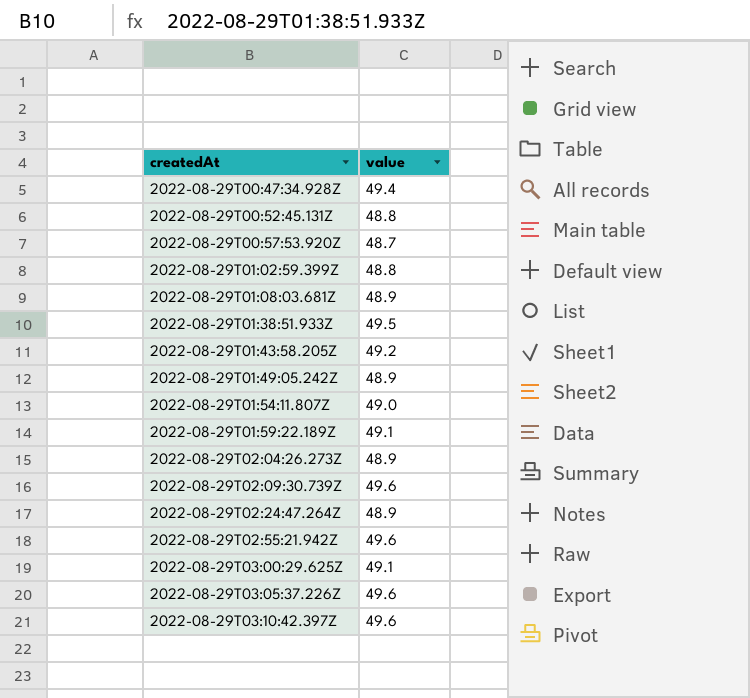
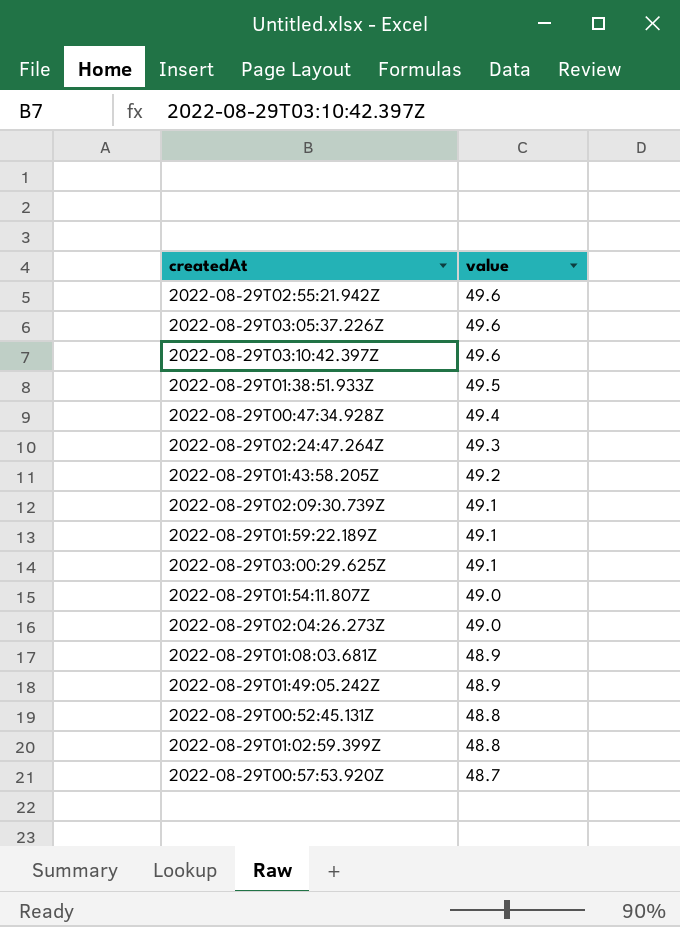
row order: createdAt ascending -> value descending
2022-08-29T02:24:47.264Z | value: 48.9 -> 49.3
2022-08-29T02:09:30.739Z | value: 49.6 -> 49.1
2022-08-29T02:04:26.273Z | value: 48.9 -> 49.0

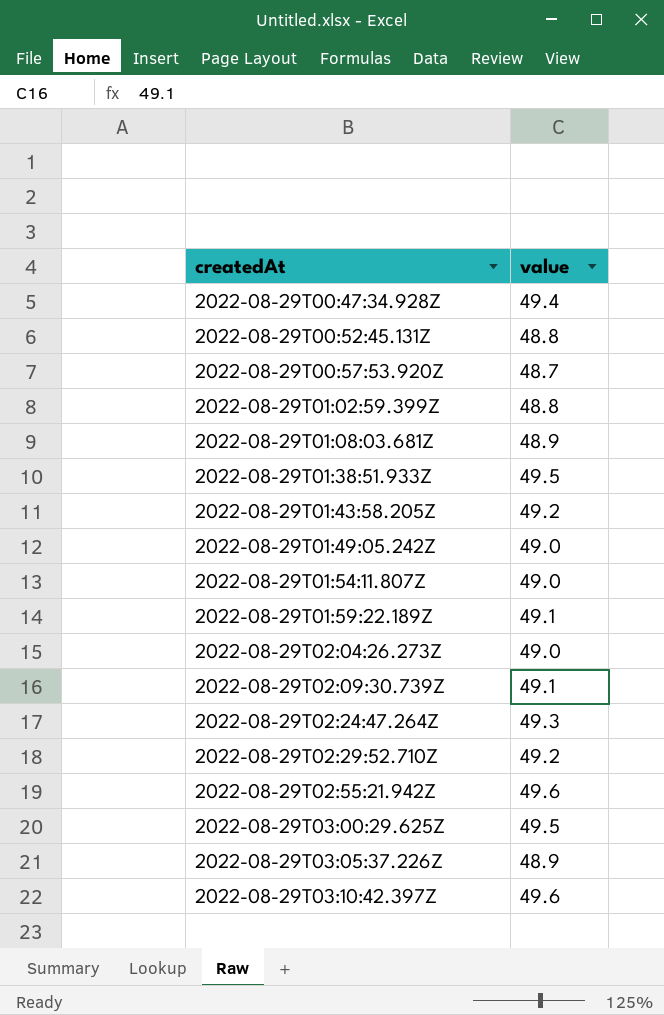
row order: value descending -> createdAt ascending
2022-08-29T01:49:05.242Z | value: 48.9 -> 49.0
row 2022-08-29T02:29:52.710Z: none -> 49.2
2022-08-29T03:00:29.625Z | value: 49.1 -> 49.5
2022-08-29T03:05:37.226Z | value: 49.6 -> 48.9

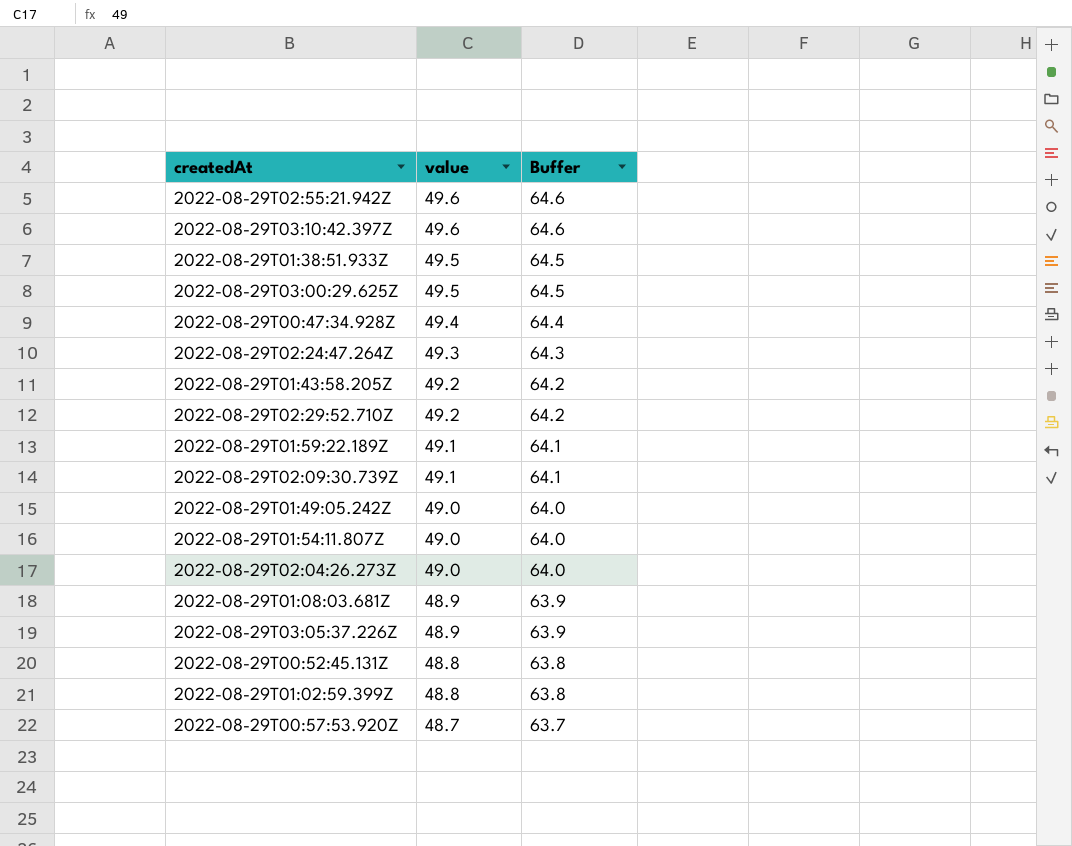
row order: createdAt ascending -> value descending
column Buffer | formula: none -> [value] + 15

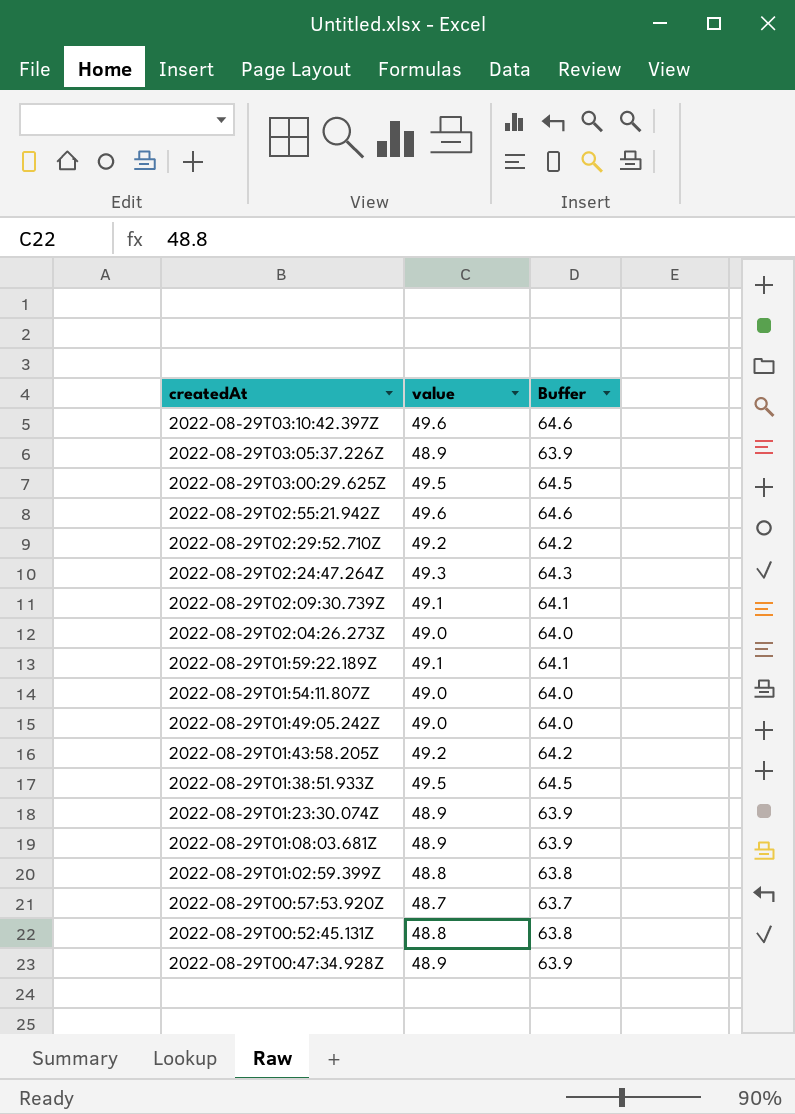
row order: value descending -> createdAt descending
row 2022-08-29T01:23:30.074Z: none -> 48.9 | 63.9
2022-08-29T00:47:34.928Z | value: 49.4 -> 48.9
2022-08-29T00:47:34.928Z | Buffer: 64.4 -> 63.9

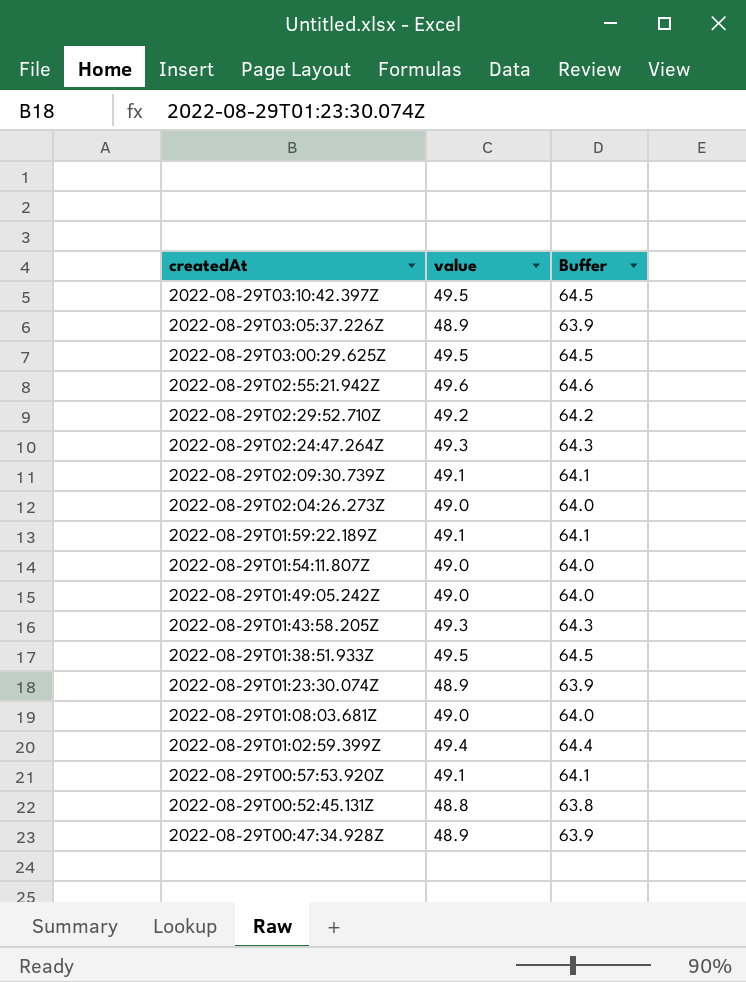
2022-08-29T03:10:42.397Z | value: 49.6 -> 49.5
2022-08-29T03:10:42.397Z | Buffer: 64.6 -> 64.5
2022-08-29T01:43:58.205Z | value: 49.2 -> 49.3
2022-08-29T01:43:58.205Z | Buffer: 64.2 -> 64.3
2022-08-29T01:08:03.681Z | value: 48.9 -> 49.0
2022-08-29T01:08:03.681Z | Buffer: 63.9 -> 64.0
2022-08-29T01:02:59.399Z | value: 48.8 -> 49.4
2022-08-29T01:02:59.399Z | Buffer: 63.8 -> 64.4
2022-08-29T00:57:53.920Z | value: 48.7 -> 49.1
2022-08-29T00:57:53.920Z | Buffer: 63.7 -> 64.1

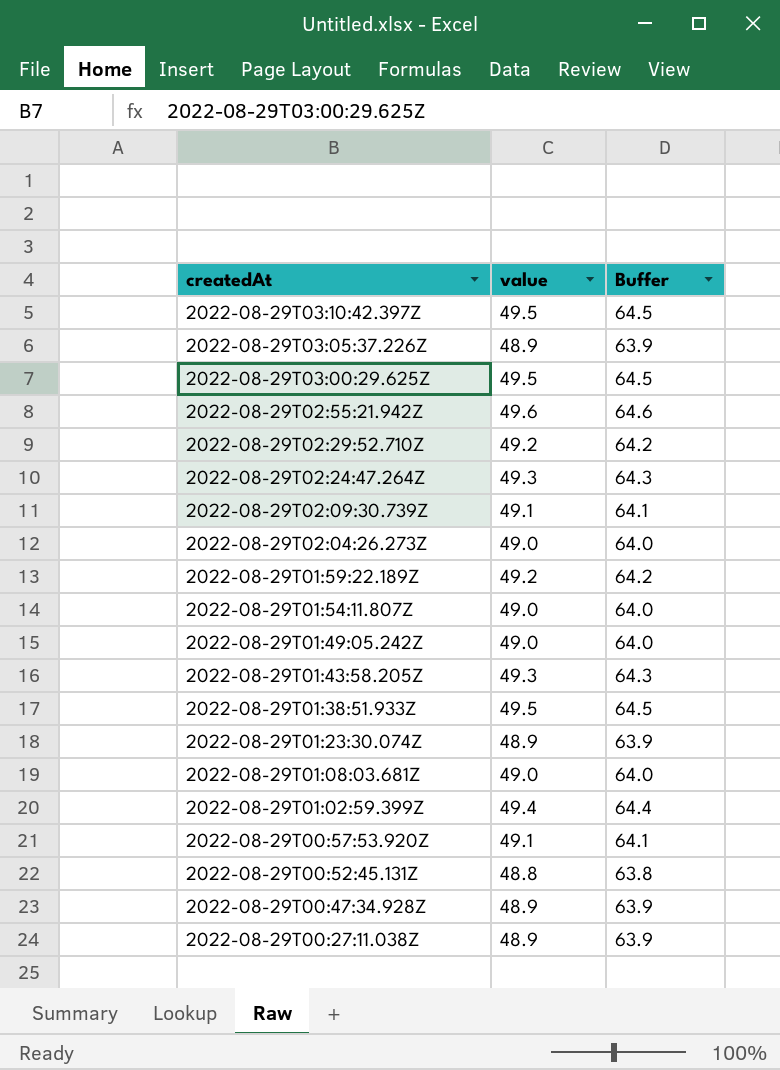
2022-08-29T01:59:22.189Z | value: 49.1 -> 49.2
2022-08-29T01:59:22.189Z | Buffer: 64.1 -> 64.2
row 2022-08-29T00:27:11.038Z: none -> 48.9 | 63.9

